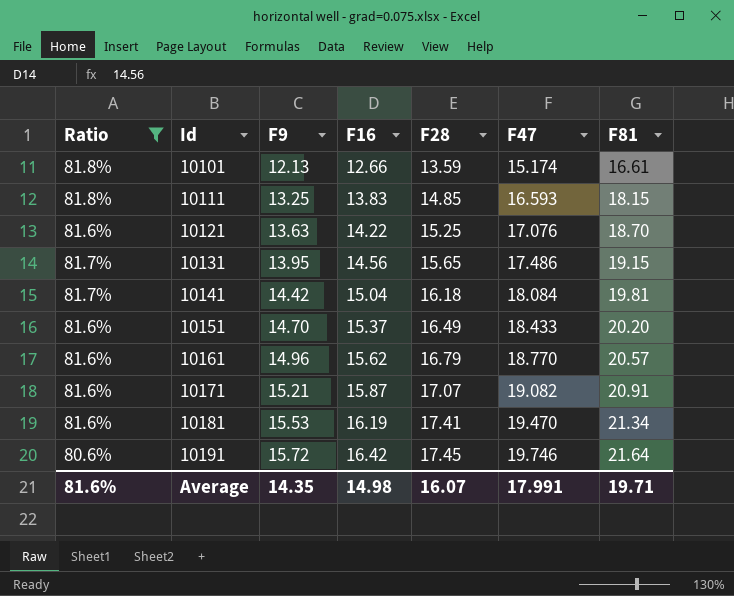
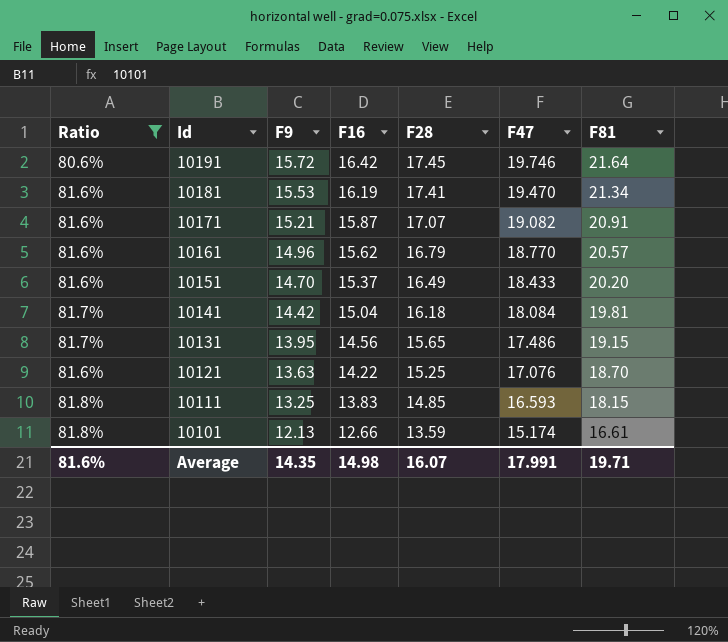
row order: Id ascending -> Id descending

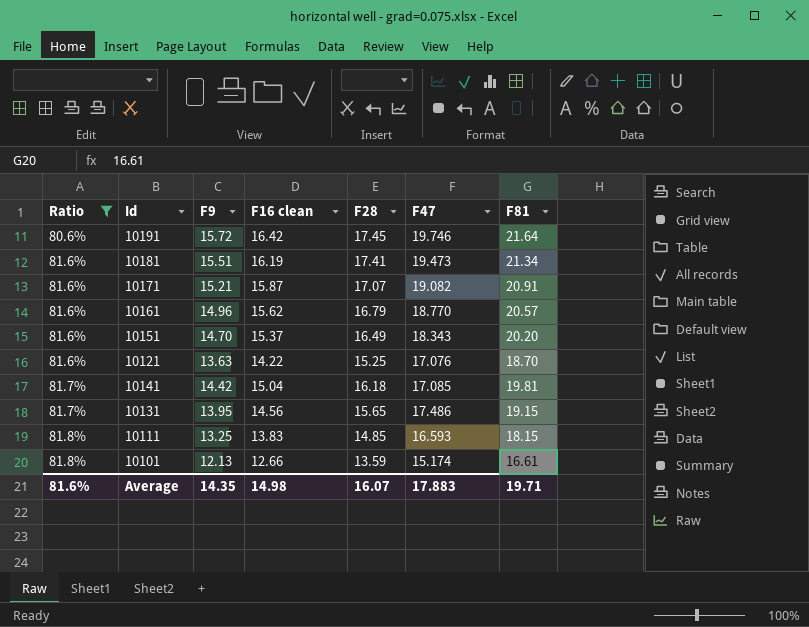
row order: Id descending -> Ratio ascending
column name: F16 -> F16 clean
10181 | F9: 15.53 -> 15.51
10181 | F47: 19.470 -> 19.473
10151 | F47: 18.433 -> 18.343
10141 | F47: 18.084 -> 17.085
Average | F47: 17.991 -> 17.883

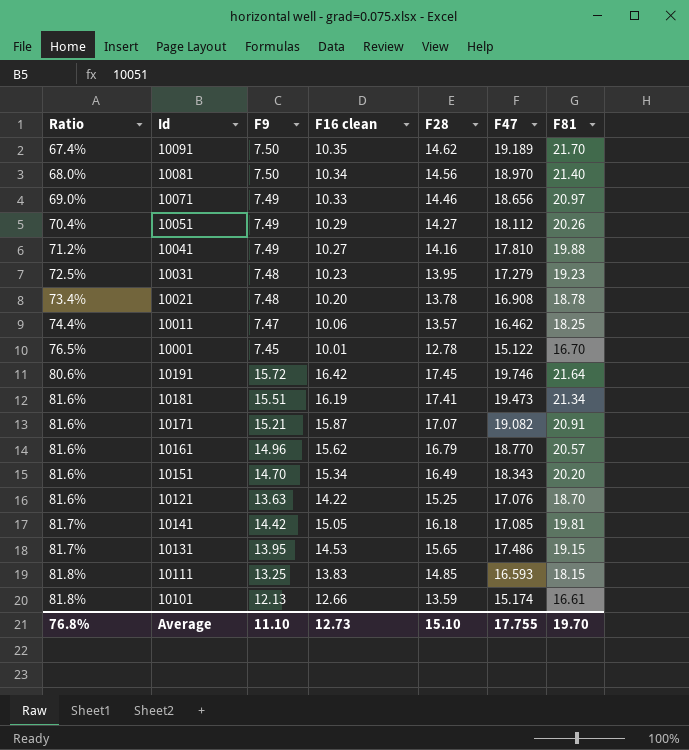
filter: Ratio >= 80.6% -> none
10151 | F16 clean: 15.37 -> 15.34
10141 | F16 clean: 15.04 -> 15.05
10131 | F16 clean: 14.56 -> 14.53
Average | Ratio: 81.6% -> 76.8%
Average | F9: 14.35 -> 11.10
Average | F16 clean: 14.98 -> 12.73
Average | F28: 16.07 -> 15.10
Average | F47: 17.883 -> 17.755
Average | F81: 19.71 -> 19.70

